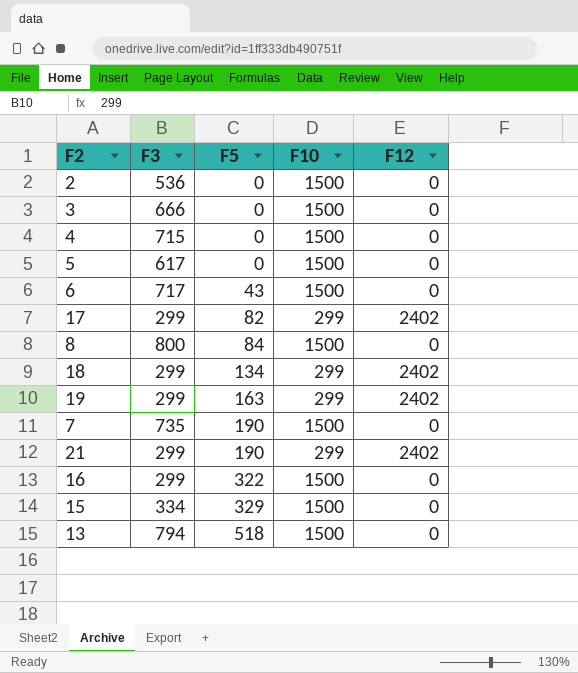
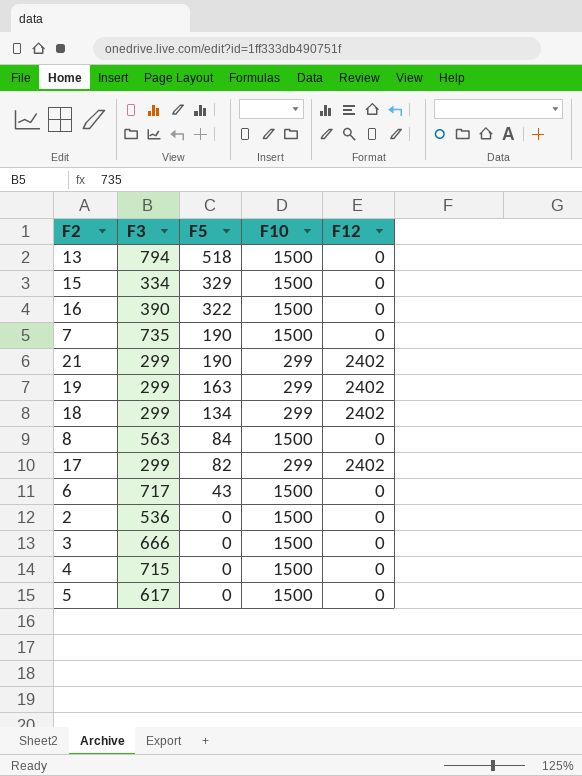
row order: F5 ascending -> F5 descending
16 | F3: 299 -> 390
8 | F3: 800 -> 563

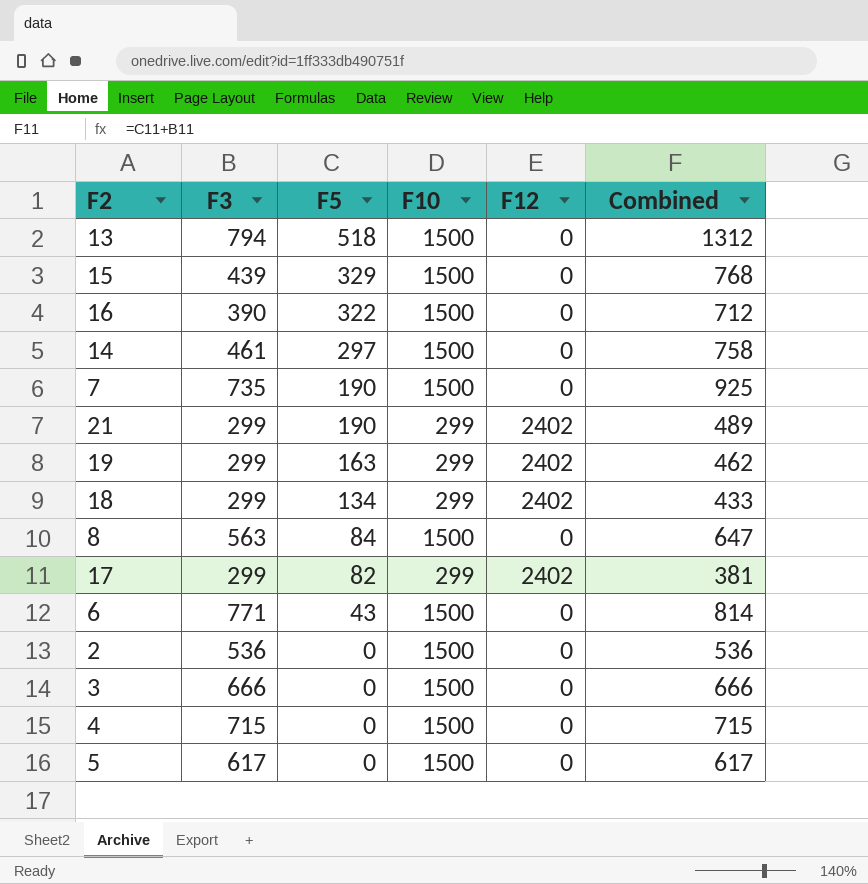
column Combined | formula: none -> [F3] + [F5]
15 | F3: 334 -> 439
row 14: none -> 461 | 297 | 1500 | 0 | 758
6 | F3: 717 -> 771

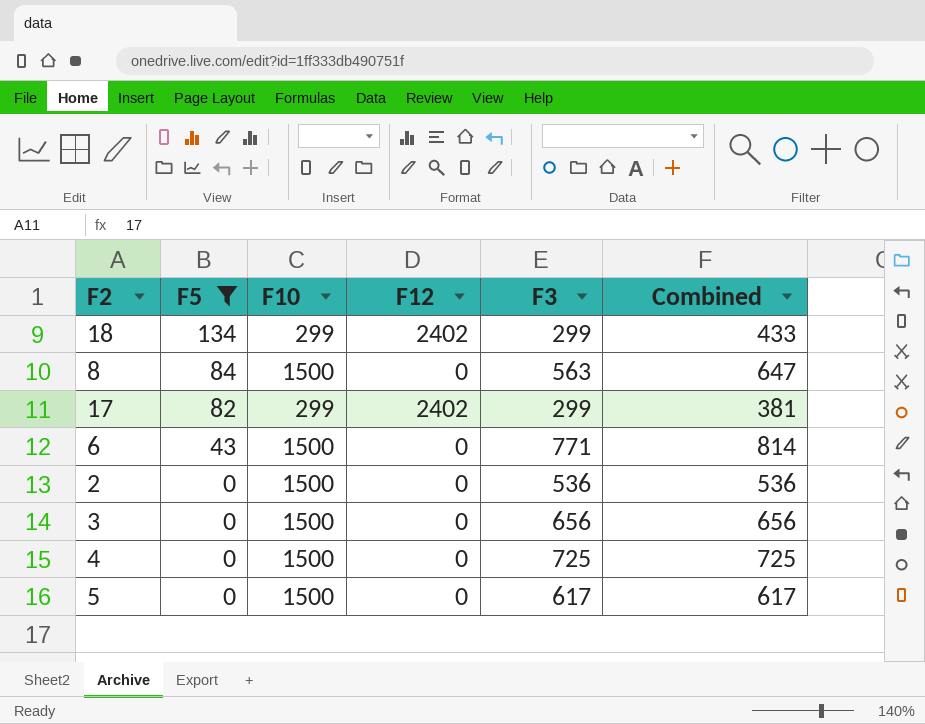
filter: none -> F5 <= 134
column F3 | position: 2 -> 5
3 | F3: 666 -> 656
3 | Combined: 666 -> 656
4 | F3: 715 -> 725
4 | Combined: 715 -> 725

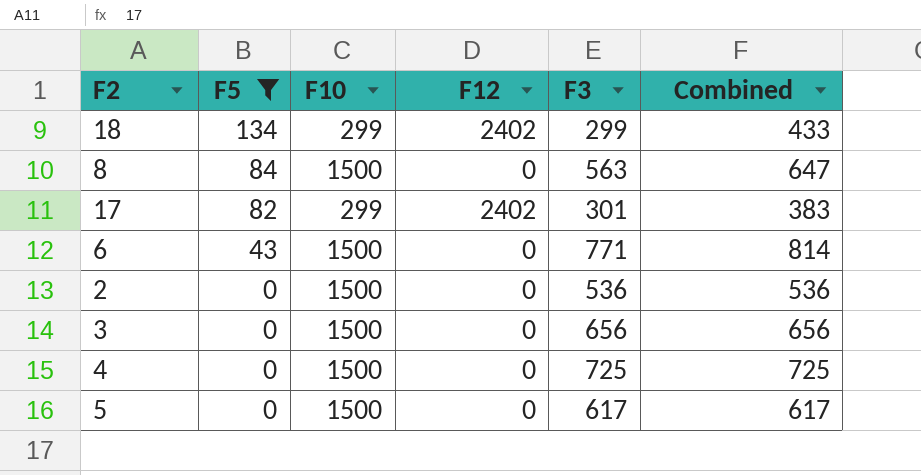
17 | F3: 299 -> 301
17 | Combined: 381 -> 383

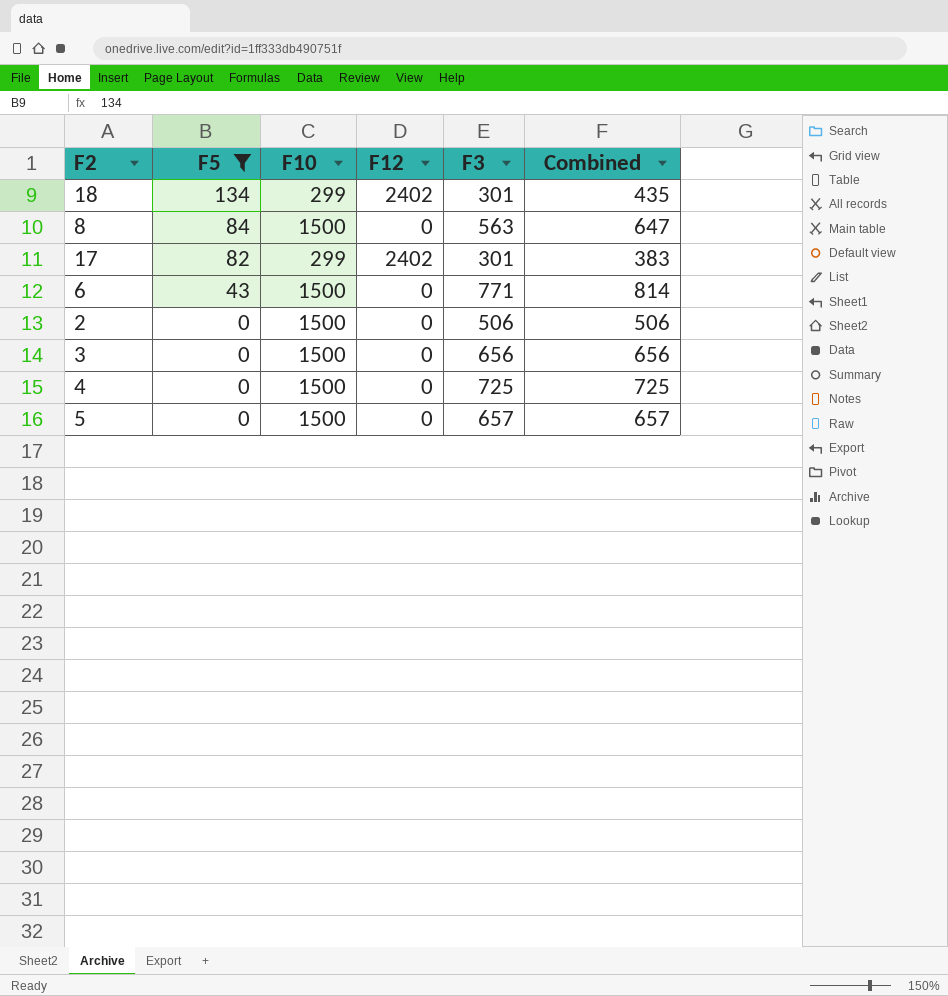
18 | F3: 299 -> 301
18 | Combined: 433 -> 435
2 | F3: 536 -> 506
2 | Combined: 536 -> 506
5 | F3: 617 -> 657
5 | Combined: 617 -> 657

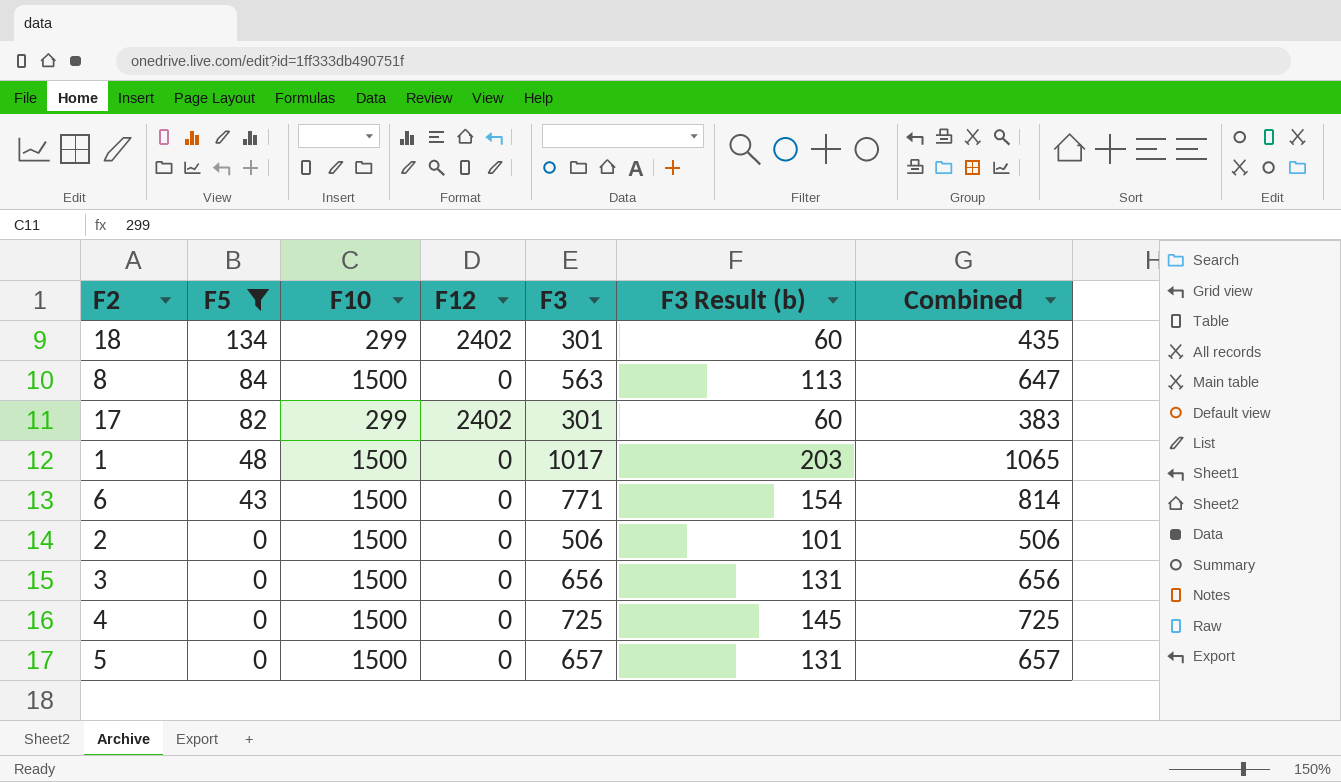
column F3 Result (b) | formula: none -> [F3] * 0.2
row 1: none -> 48 | 1500 | 0 | 1017 | 203 | 1065

